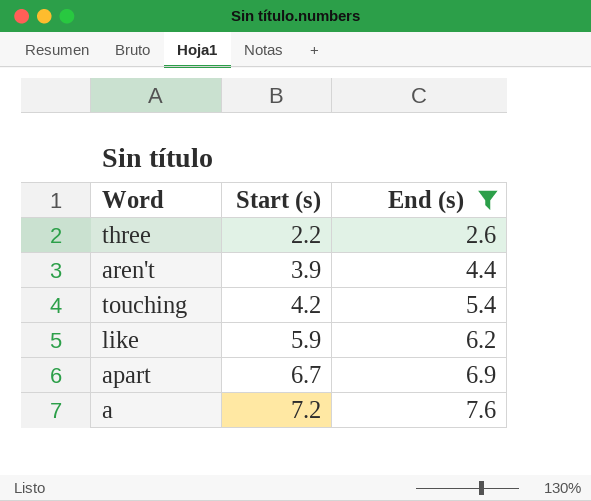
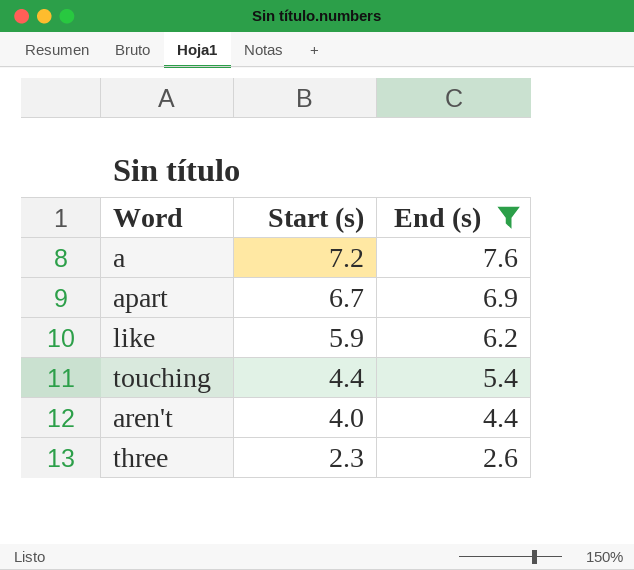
row order: Start (s) ascending -> Start (s) descending
touching | Start (s): 4.2 -> 4.4
aren't | Start (s): 3.9 -> 4.0
three | Start (s): 2.2 -> 2.3

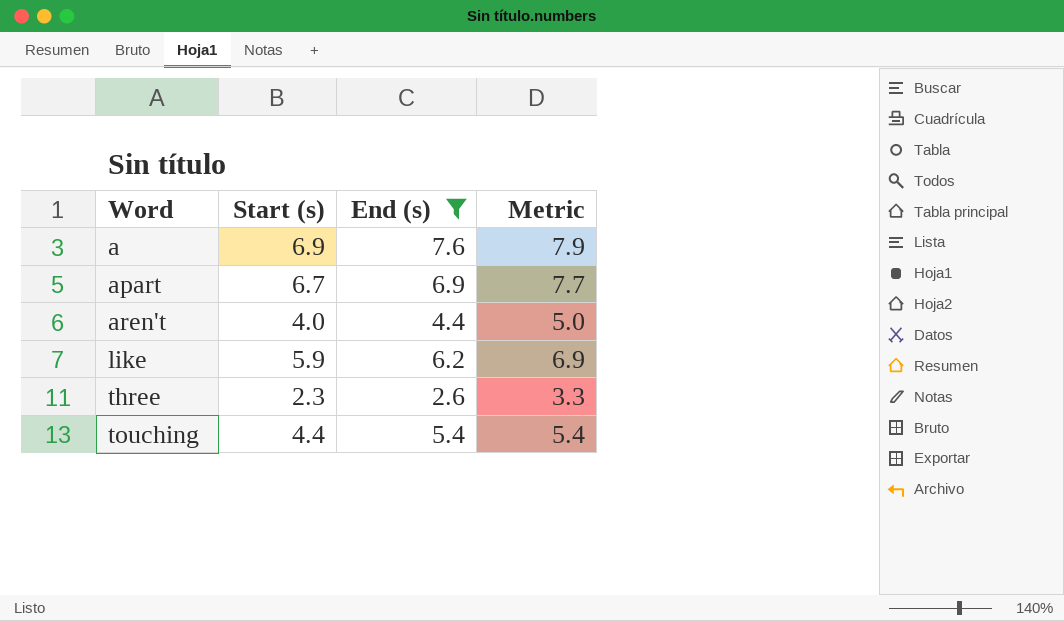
row order: Start (s) descending -> Word ascending
column Metric | formula: none -> [Start (s)] + 1
a | Start (s): 7.2 -> 6.9

